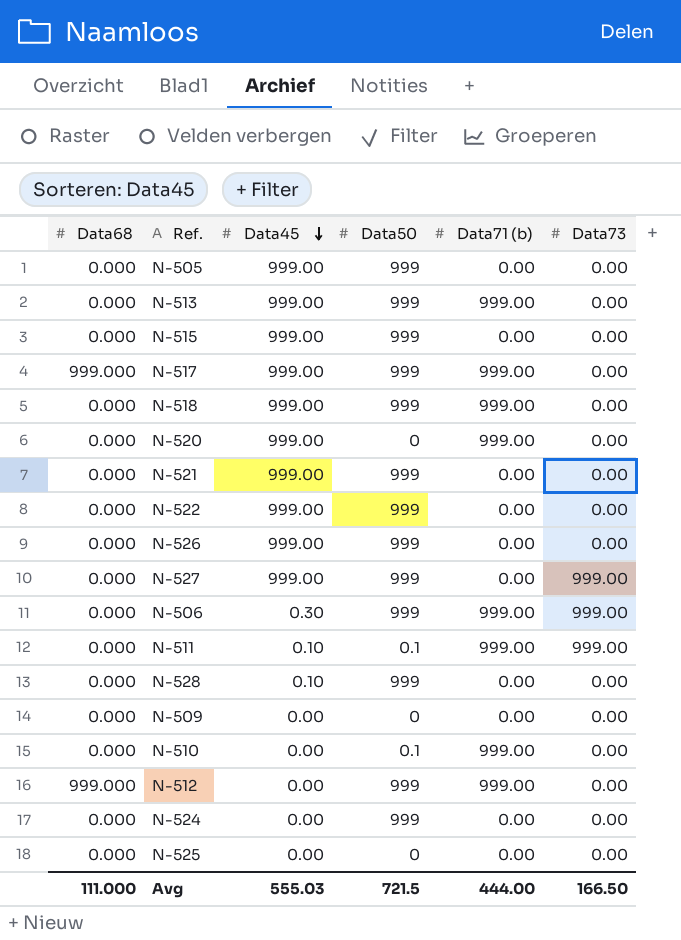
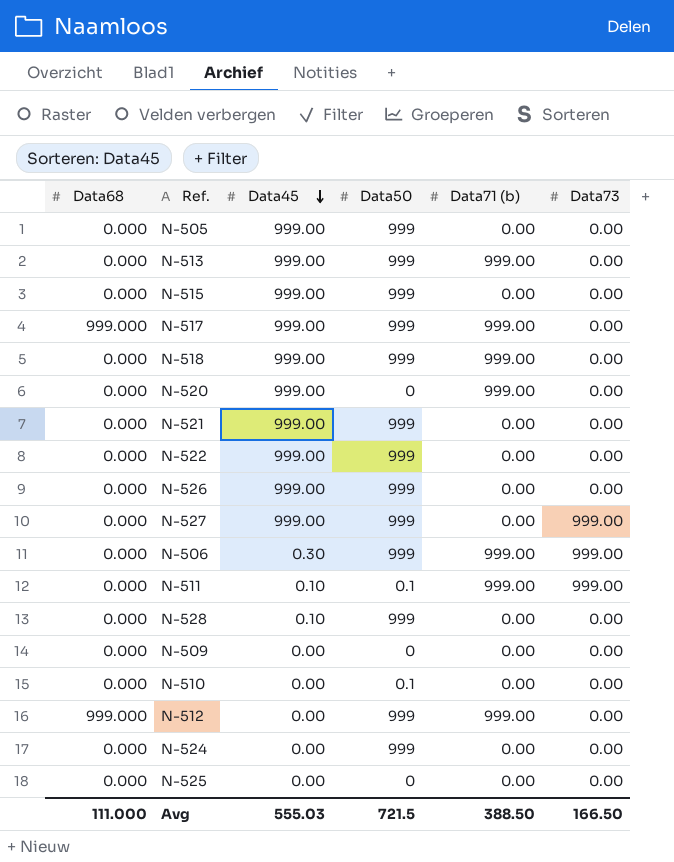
N-510 | Data71 (b): 999.00 -> 0.00
Avg | Data71 (b): 444.00 -> 388.50

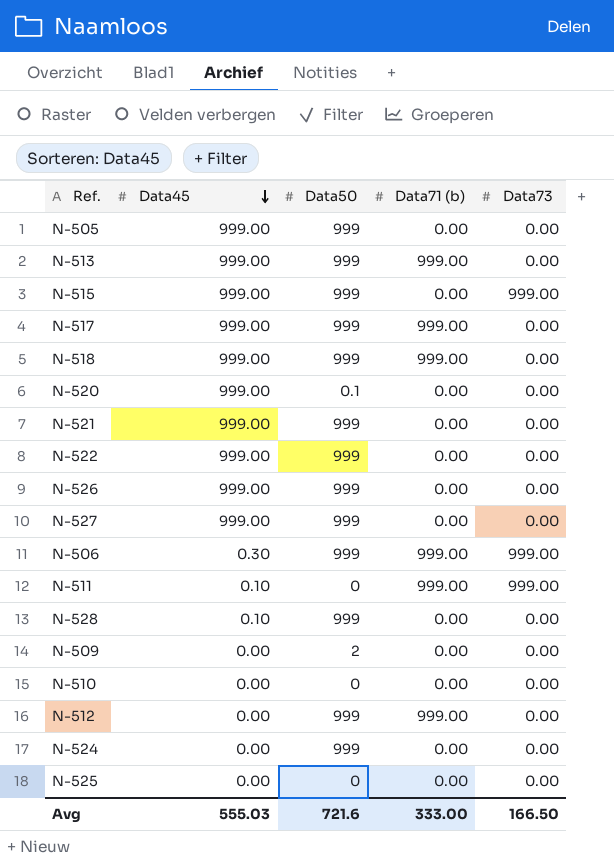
column Data68 | position: 1 -> none
N-515 | Data73: 0.00 -> 999.00
N-520 | Data50: 0 -> 0.1
N-520 | Data71 (b): 999.00 -> 0.00
N-527 | Data73: 999.00 -> 0.00
N-511 | Data50: 0.1 -> 0
N-509 | Data50: 0 -> 2
N-510 | Data50: 0.1 -> 0
Avg | Data50: 721.5 -> 721.6
Avg | Data71 (b): 388.50 -> 333.00

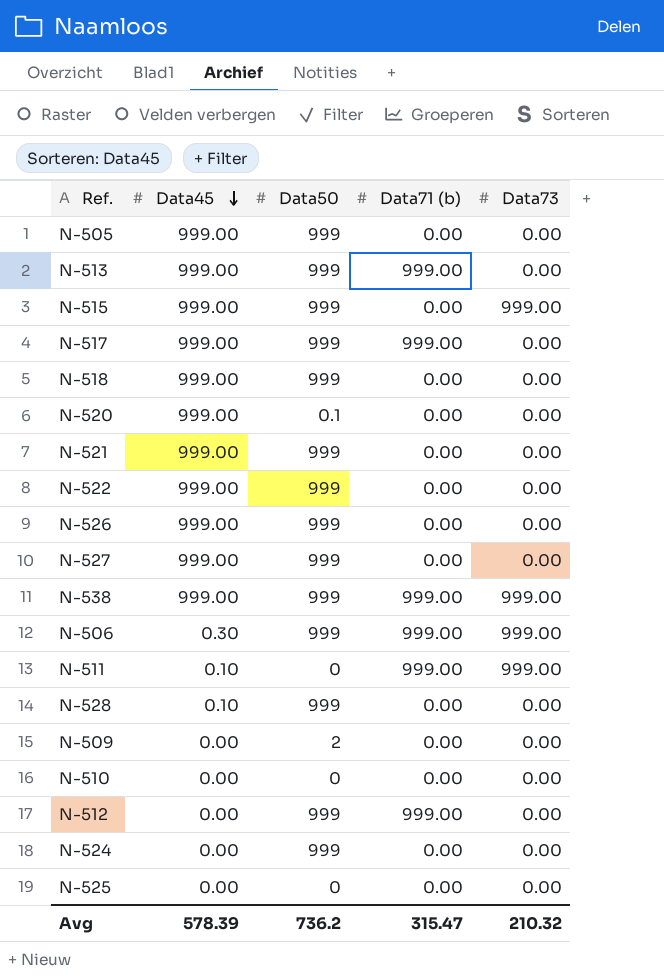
N-518 | Data71 (b): 999.00 -> 0.00
row N-538: none -> 999.00 | 999 | 999.00 | 999.00
Avg | Data45: 555.03 -> 578.39
Avg | Data50: 721.6 -> 736.2
Avg | Data71 (b): 333.00 -> 315.47
Avg | Data73: 166.50 -> 210.32

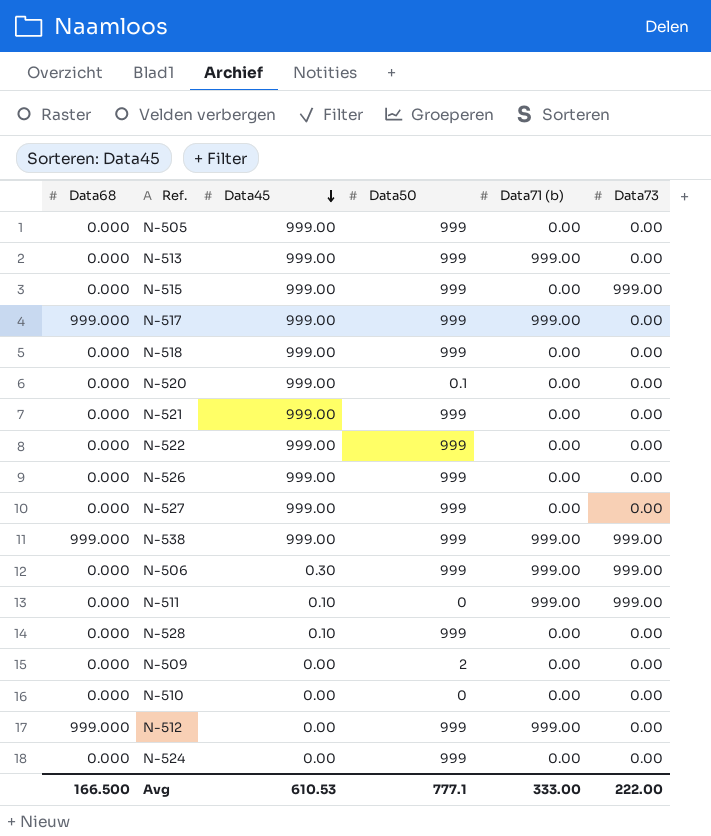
column Data68 | position: none -> 1
row N-525: 0.00 | 0 | 0.00 | 0.00 -> none
Avg | Data45: 578.39 -> 610.53
Avg | Data50: 736.2 -> 777.1
Avg | Data71 (b): 315.47 -> 333.00
Avg | Data73: 210.32 -> 222.00

